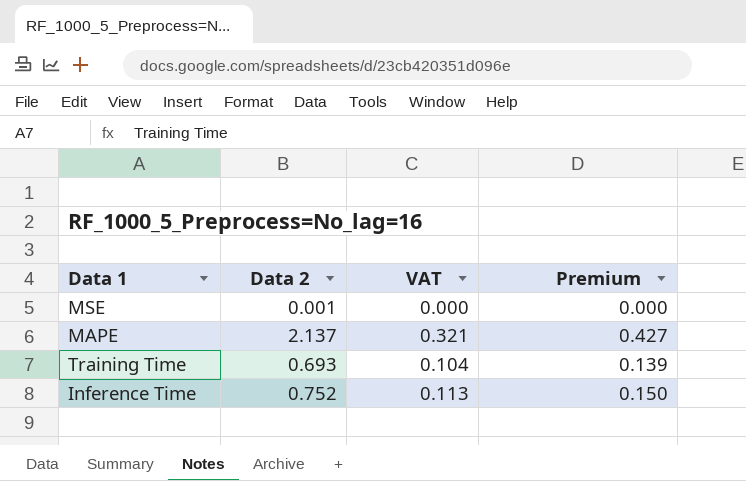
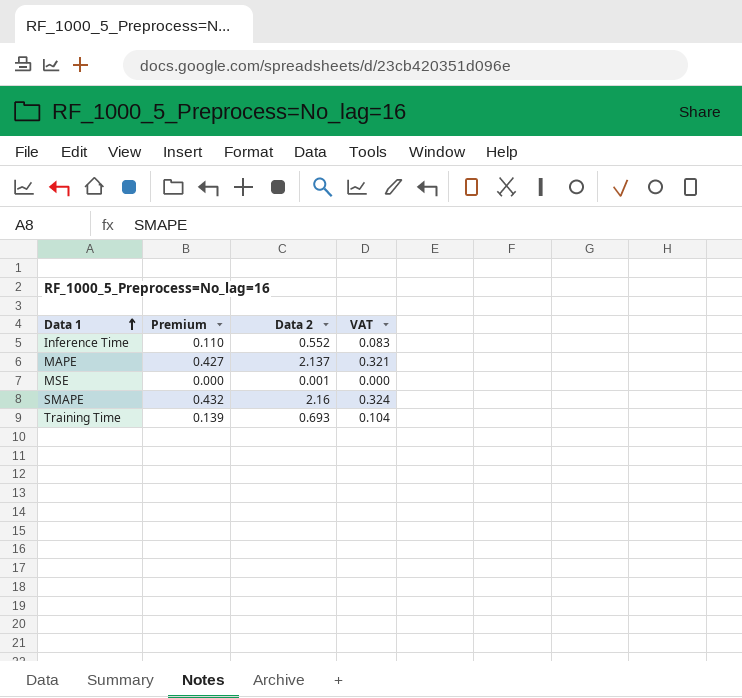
row order: none -> Data 1 ascending
column Premium | position: 4 -> 2
Inference Time | Premium: 0.150 -> 0.110
Inference Time | Data 2: 0.752 -> 0.552
Inference Time | VAT: 0.113 -> 0.083
row SMAPE: none -> 0.432 | 2.16 | 0.324

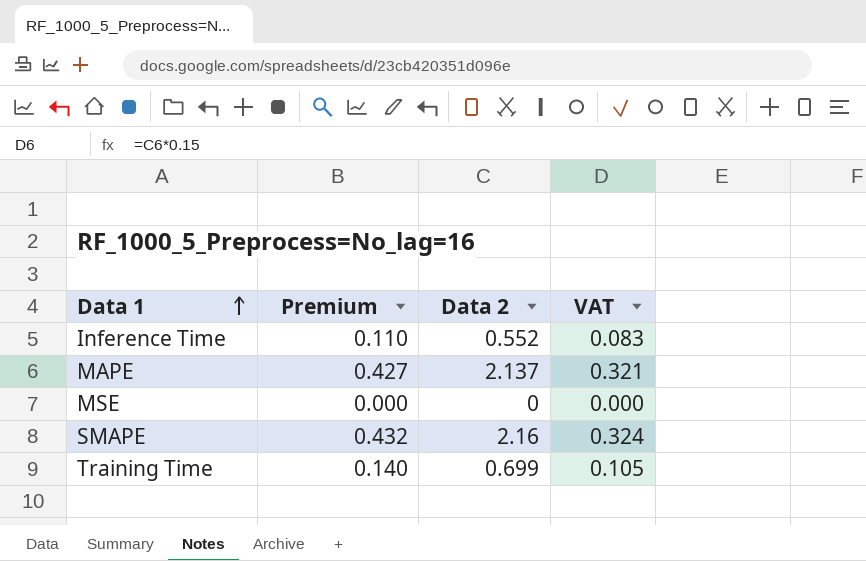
MSE | Data 2: 0.001 -> 0
Training Time | Premium: 0.139 -> 0.140
Training Time | Data 2: 0.693 -> 0.699
Training Time | VAT: 0.104 -> 0.105

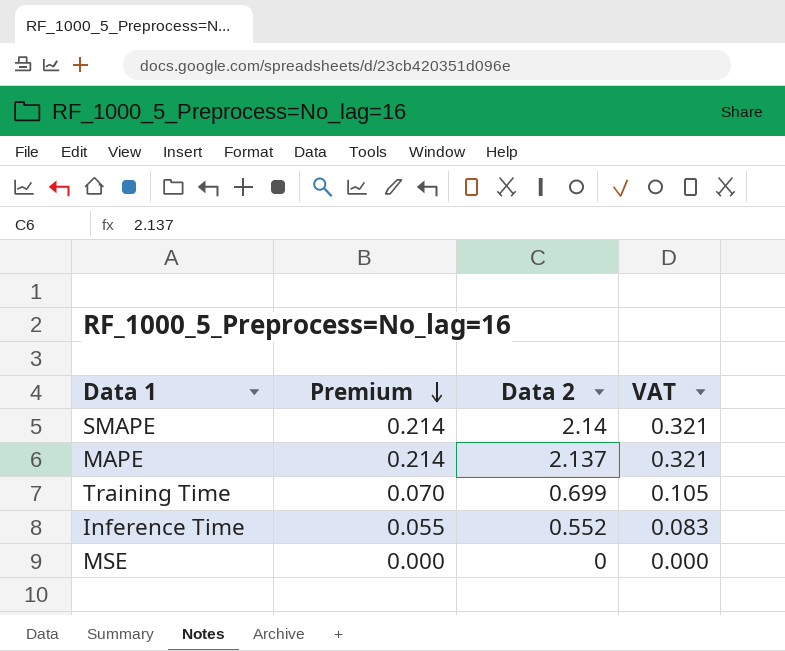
row order: Data 1 ascending -> Premium descending
column Premium | formula: [Data 2] * 0.2 -> [Data 2] * 0.1
SMAPE | Data 2: 2.16 -> 2.14
SMAPE | VAT: 0.324 -> 0.321

